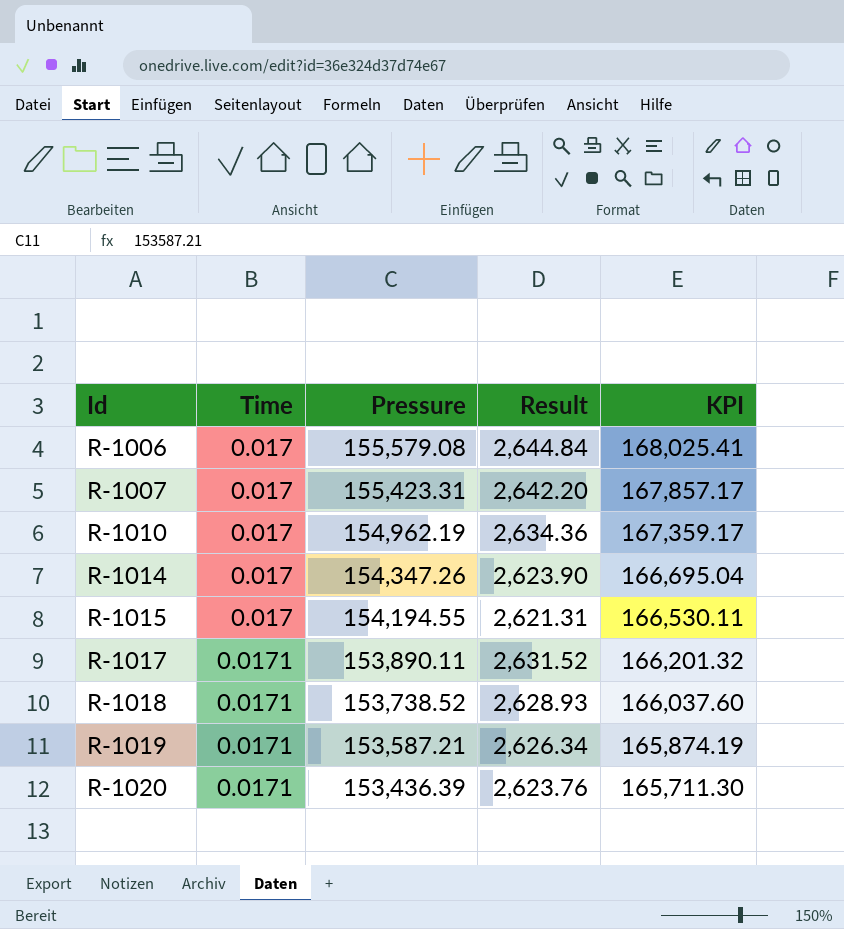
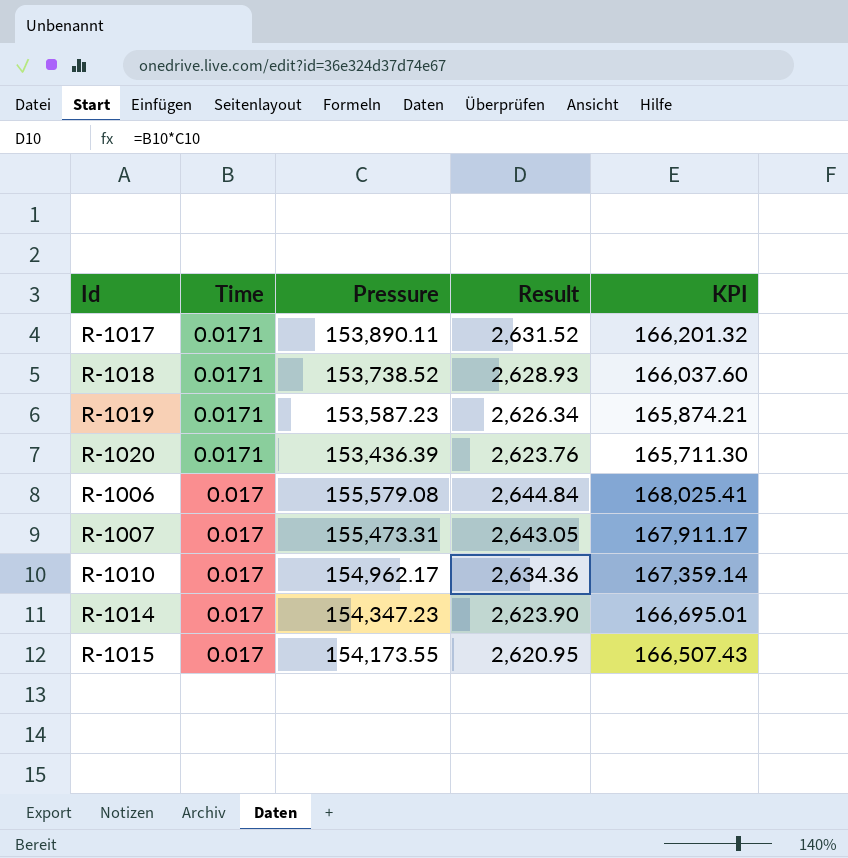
row order: Id ascending -> Time descending
R-1019 | Pressure: 153,587.21 -> 153,587.23
R-1019 | KPI: 165,874.19 -> 165,874.21
R-1007 | Pressure: 155,423.31 -> 155,473.31
R-1007 | Result: 2,642.20 -> 2,643.05
R-1007 | KPI: 167,857.17 -> 167,911.17
R-1010 | Pressure: 154,962.19 -> 154,962.17
R-1010 | KPI: 167,359.17 -> 167,359.14
R-1014 | Pressure: 154,347.26 -> 154,347.23
R-1014 | KPI: 166,695.04 -> 166,695.01
R-1015 | Pressure: 154,194.55 -> 154,173.55
R-1015 | Result: 2,621.31 -> 2,620.95
R-1015 | KPI: 166,530.11 -> 166,507.43

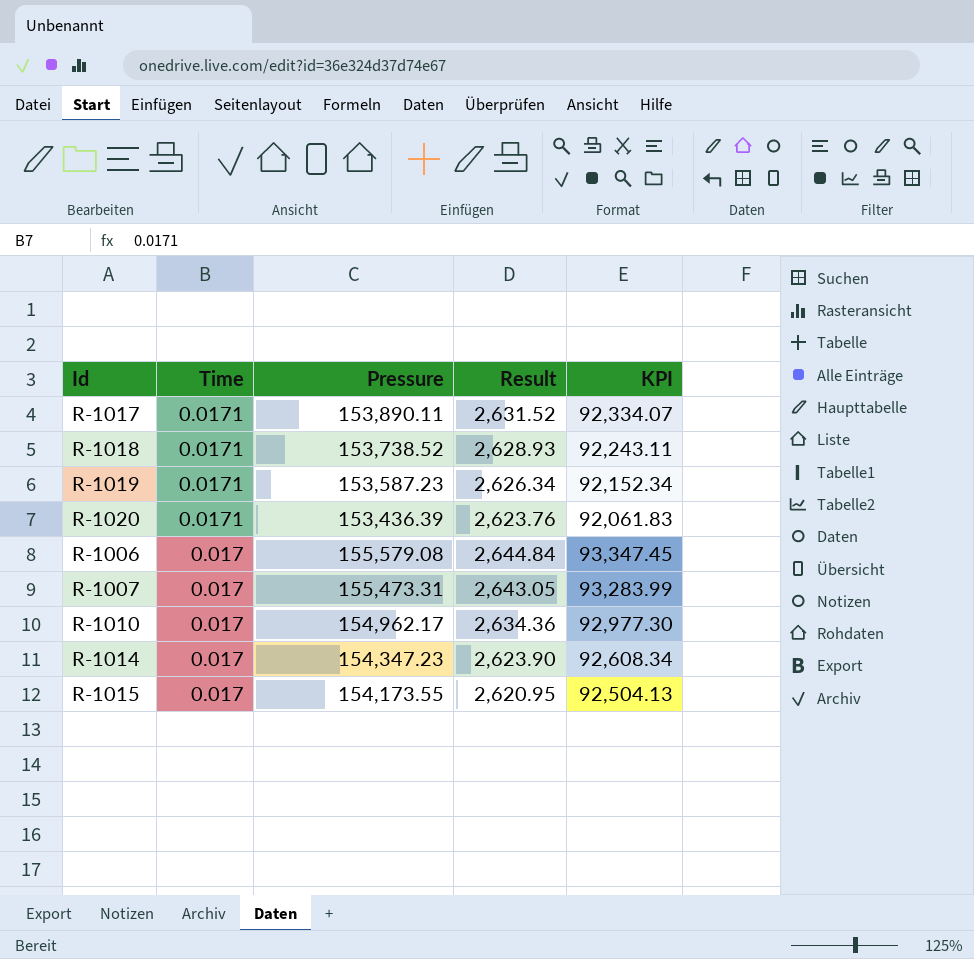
column KPI | formula: [Pressure] * 1.08 -> [Pressure] * 0.6

